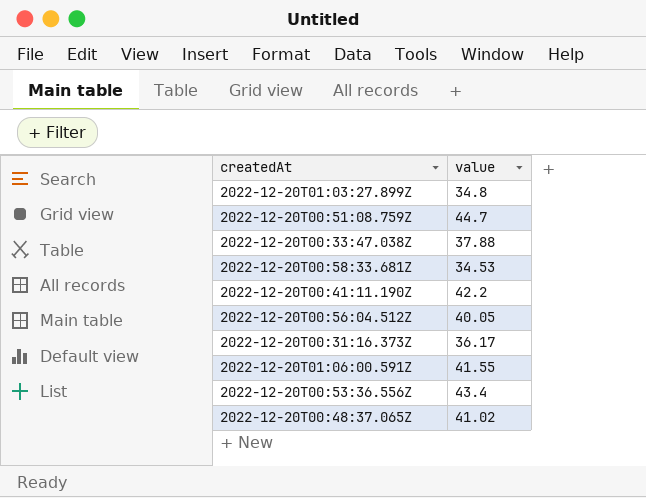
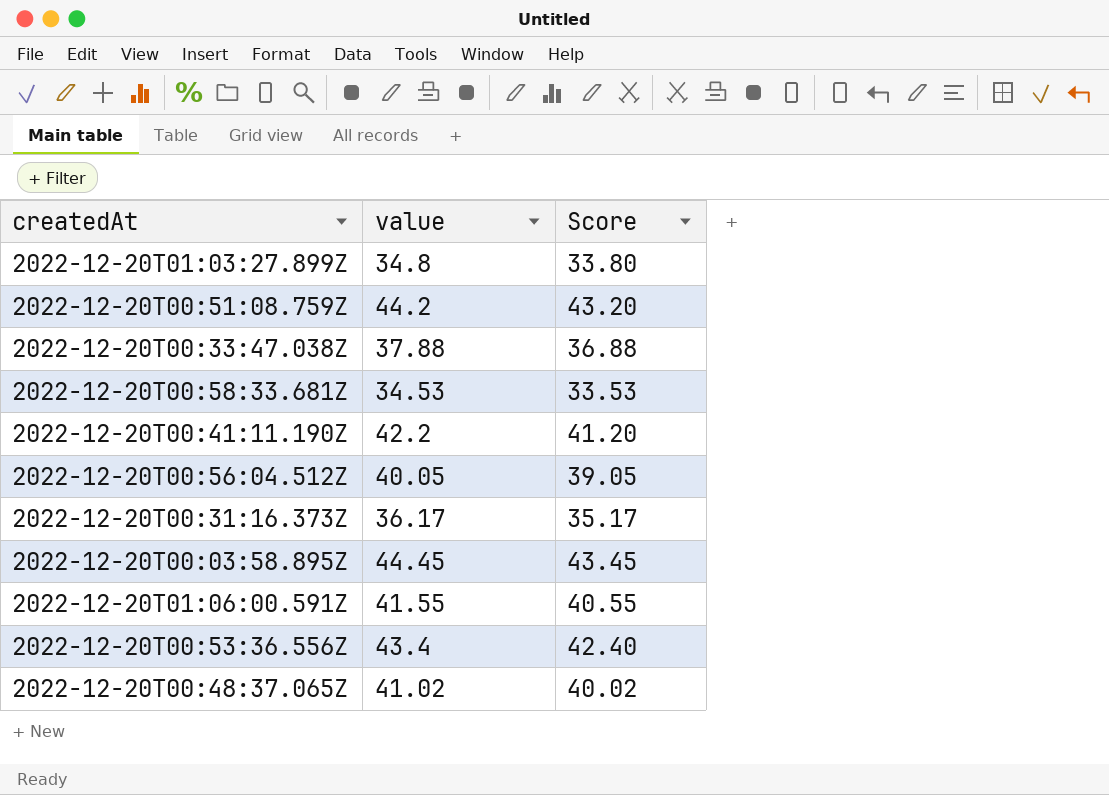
column Score | formula: none -> [value] - 1
2022-12-20T00:51:08.759Z | value: 44.7 -> 44.2
row 2022-12-20T00:03:58.895Z: none -> 44.45 | 43.45

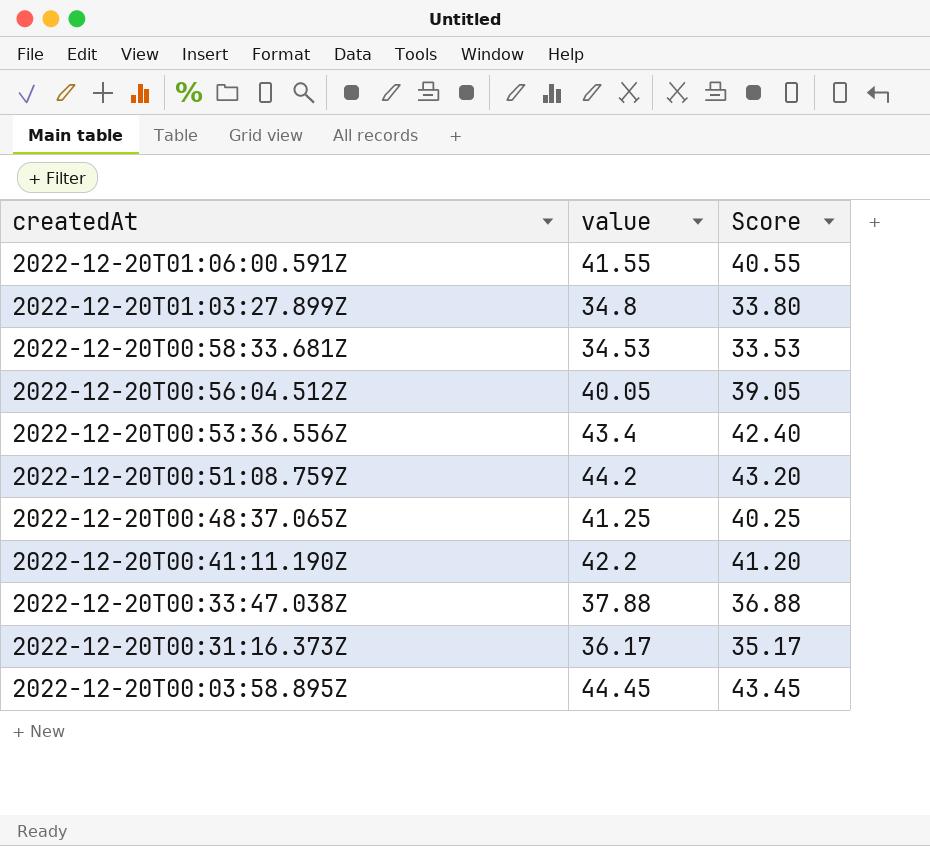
row order: none -> createdAt descending
2022-12-20T00:48:37.065Z | value: 41.02 -> 41.25
2022-12-20T00:48:37.065Z | Score: 40.02 -> 40.25

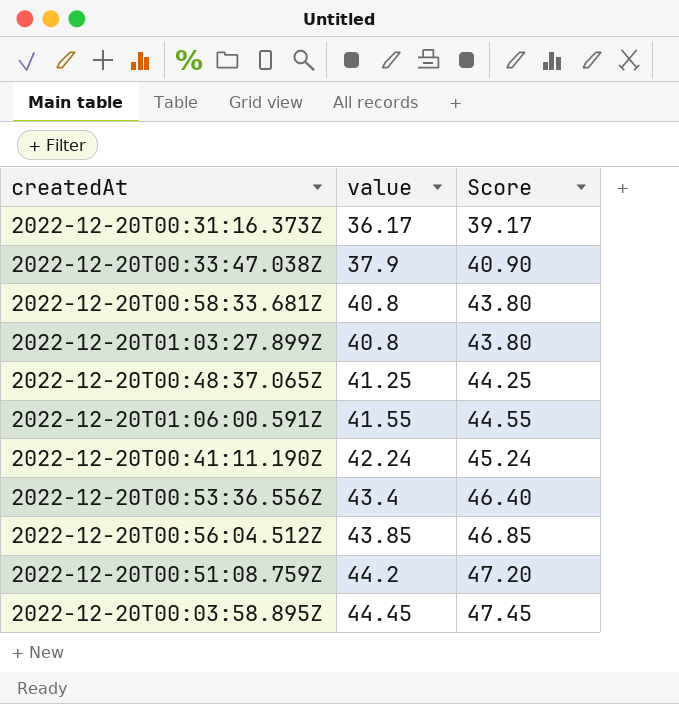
row order: createdAt descending -> value ascending
column Score | formula: [value] - 1 -> [value] + 3
2022-12-20T00:33:47.038Z | value: 37.88 -> 37.9
2022-12-20T00:58:33.681Z | value: 34.53 -> 40.8
2022-12-20T01:03:27.899Z | value: 34.8 -> 40.8
2022-12-20T00:41:11.190Z | value: 42.2 -> 42.24
2022-12-20T00:56:04.512Z | value: 40.05 -> 43.85

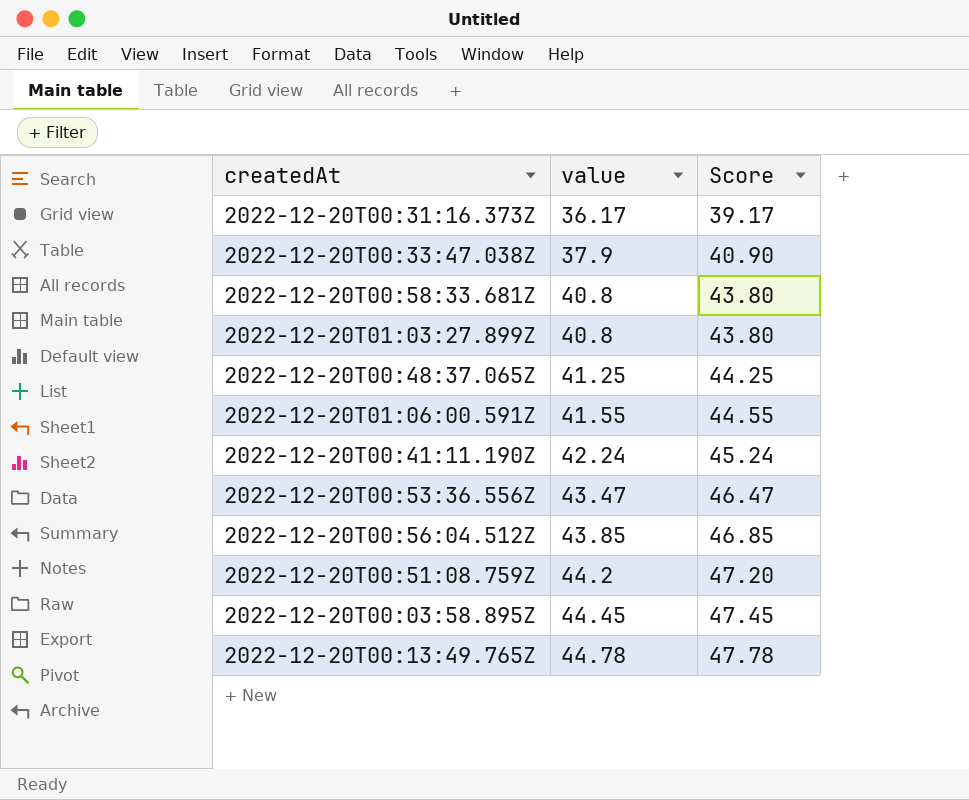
2022-12-20T00:53:36.556Z | value: 43.4 -> 43.47
2022-12-20T00:53:36.556Z | Score: 46.40 -> 46.47
row 2022-12-20T00:13:49.765Z: none -> 44.78 | 47.78

